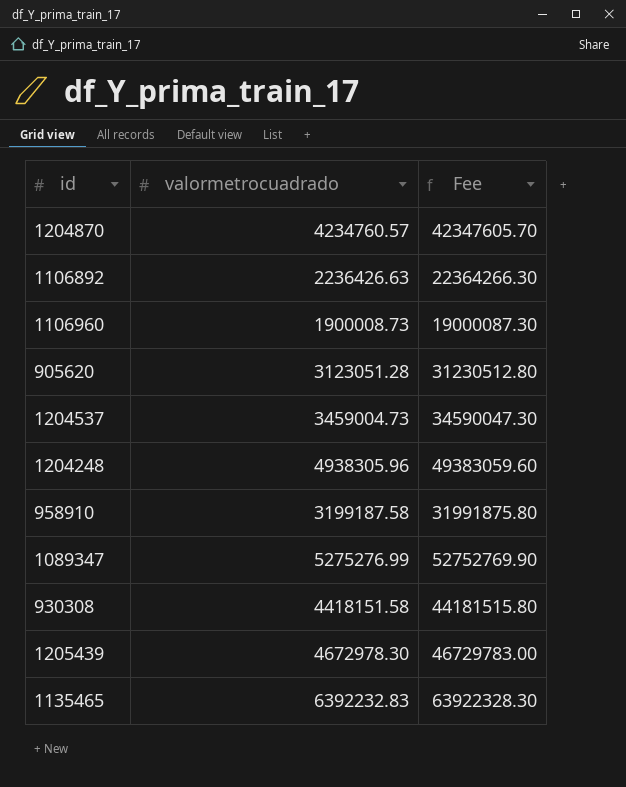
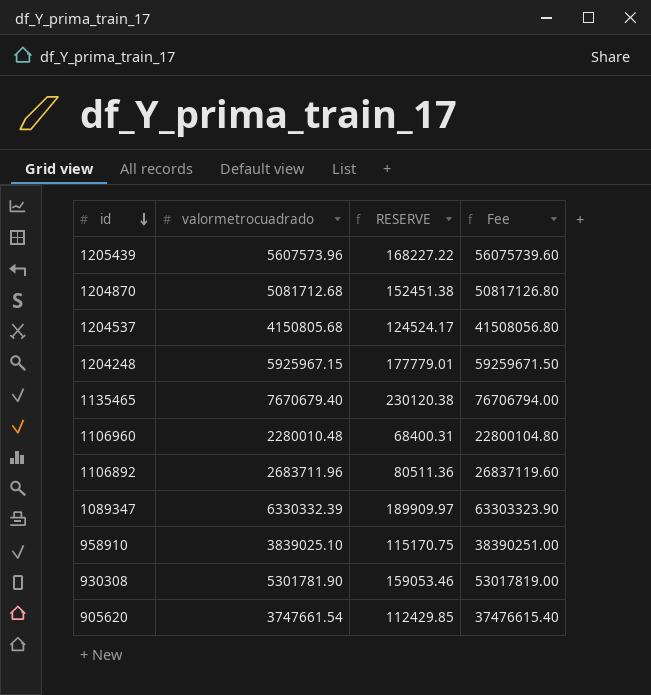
row order: none -> id descending
column RESERVE | formula: none -> [valormetrocuadrado] * 0.03
1205439 | valormetrocuadrado: 4672978.30 -> 5607573.96
1205439 | Fee: 46729783.00 -> 56075739.60
1204870 | valormetrocuadrado: 4234760.57 -> 5081712.68
1204870 | Fee: 42347605.70 -> 50817126.80
1204537 | valormetrocuadrado: 3459004.73 -> 4150805.68
1204537 | Fee: 34590047.30 -> 41508056.80
1204248 | valormetrocuadrado: 4938305.96 -> 5925967.15
1204248 | Fee: 49383059.60 -> 59259671.50
1135465 | valormetrocuadrado: 6392232.83 -> 7670679.40
1135465 | Fee: 63922328.30 -> 76706794.00
1106960 | valormetrocuadrado: 1900008.73 -> 2280010.48
1106960 | Fee: 19000087.30 -> 22800104.80
1106892 | valormetrocuadrado: 2236426.63 -> 2683711.96
1106892 | Fee: 22364266.30 -> 26837119.60
1089347 | valormetrocuadrado: 5275276.99 -> 6330332.39
1089347 | Fee: 52752769.90 -> 63303323.90
958910 | valormetrocuadrado: 3199187.58 -> 3839025.10
958910 | Fee: 31991875.80 -> 38390251.00
930308 | valormetrocuadrado: 4418151.58 -> 5301781.90
930308 | Fee: 44181515.80 -> 53017819.00
905620 | valormetrocuadrado: 3123051.28 -> 3747661.54
905620 | Fee: 31230512.80 -> 37476615.40

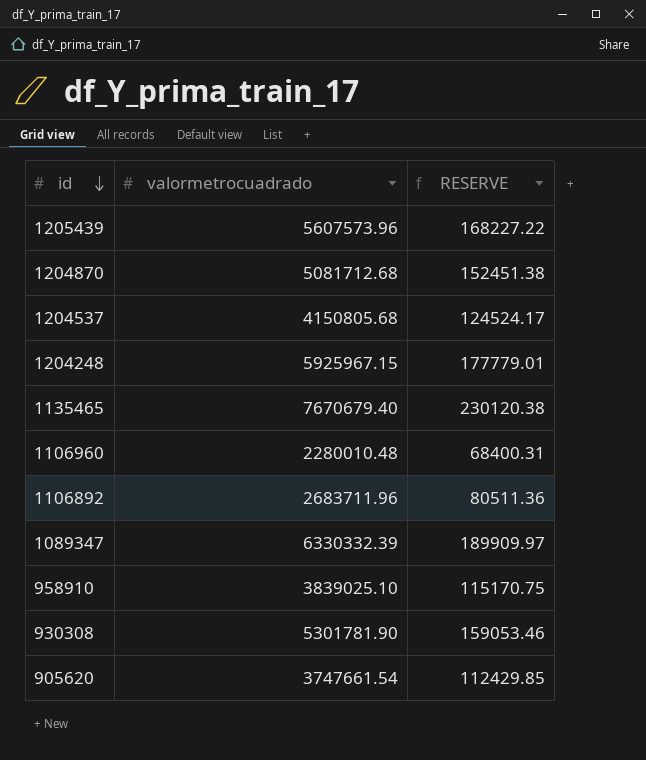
column Fee | formula: [valormetrocuadrado] * 10 -> none

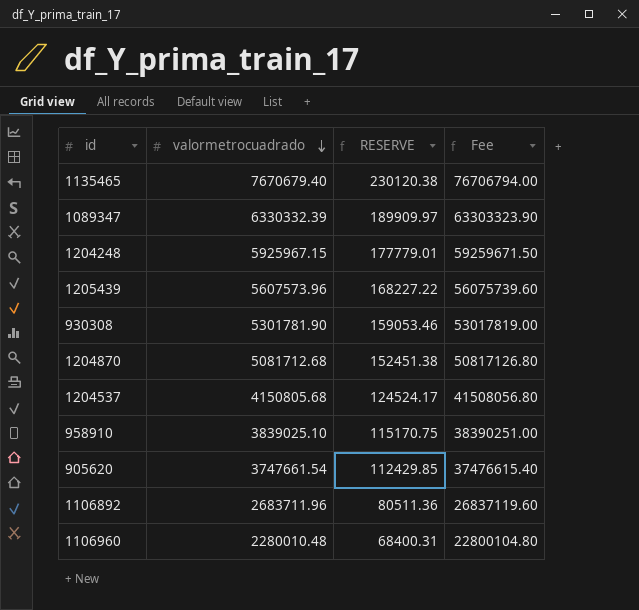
row order: id descending -> valormetrocuadrado descending
column Fee | formula: none -> [valormetrocuadrado] * 10

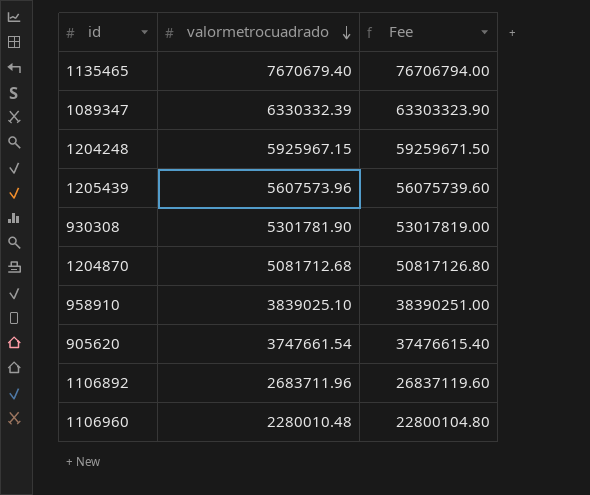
column RESERVE | formula: [valormetrocuadrado] * 0.03 -> none
row 1204537: 4150805.68 | 124524.17 | 41508056.80 -> none

